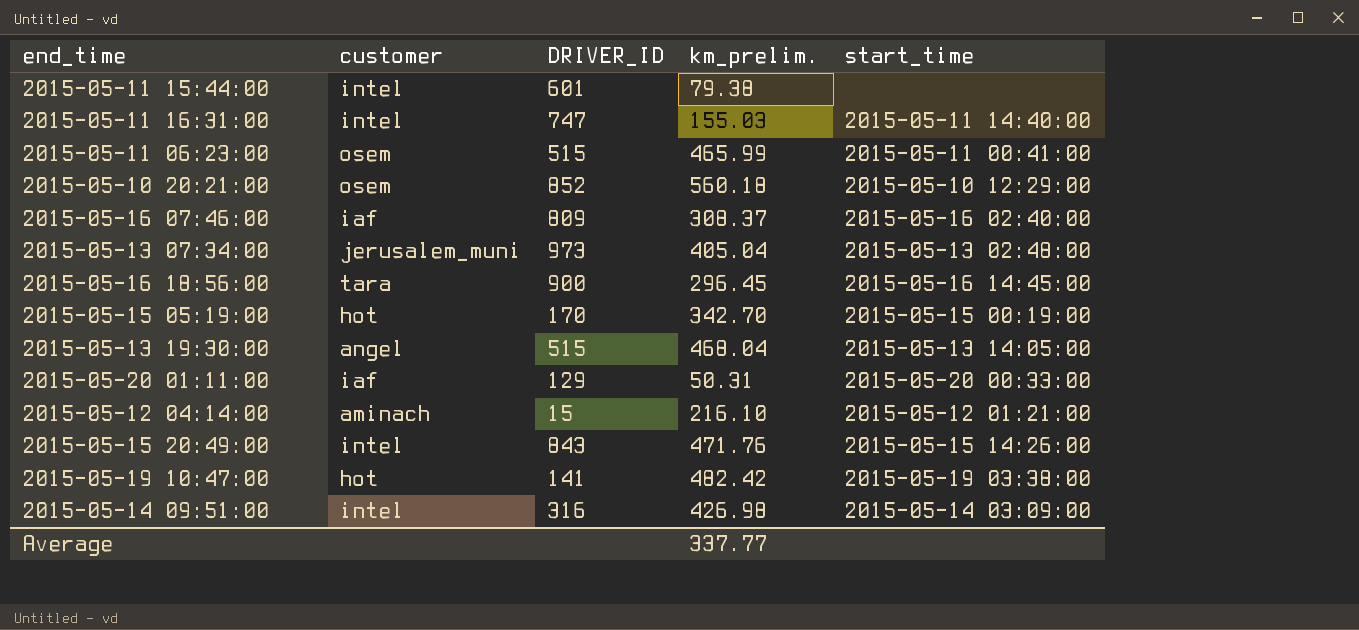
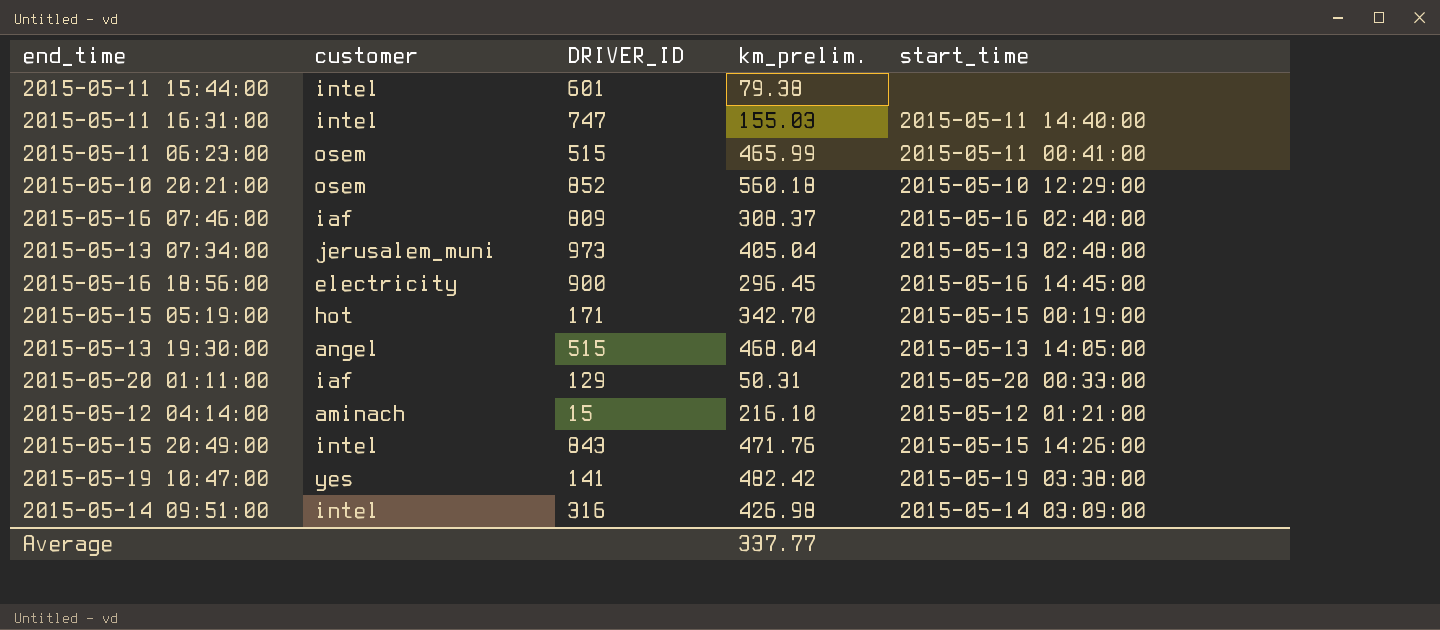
2015-05-16 18:56:00 | customer: tara -> electricity
2015-05-15 05:19:00 | DRIVER_ID: 170 -> 171
2015-05-19 10:47:00 | customer: hot -> yes

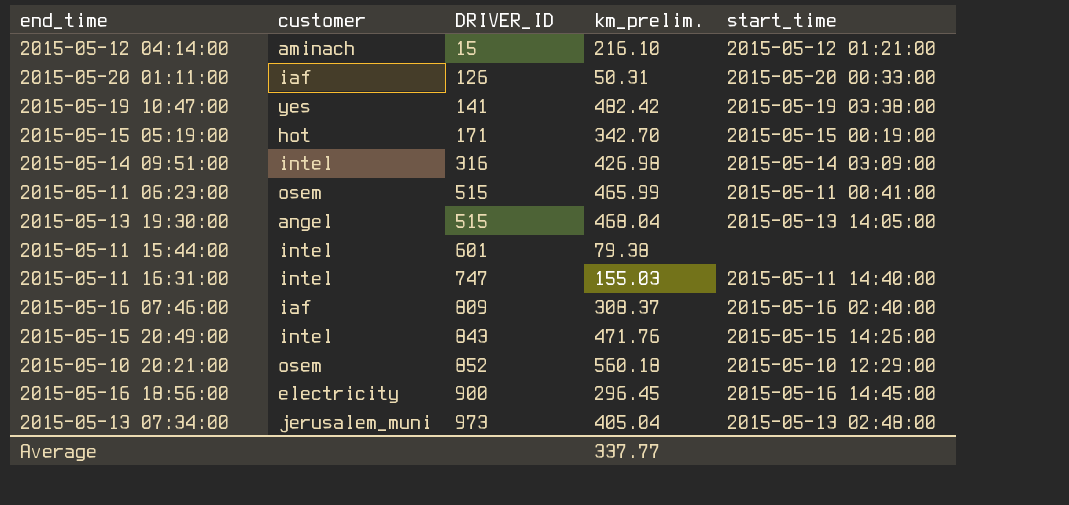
row order: none -> DRIVER_ID ascending
2015-05-20 01:11:00 | DRIVER_ID: 129 -> 126

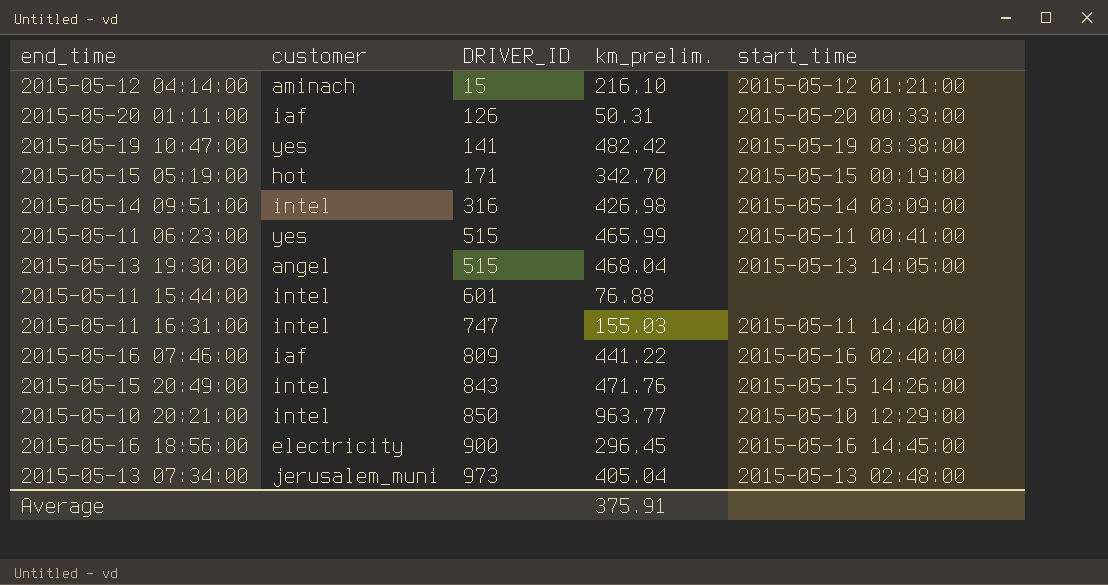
2015-05-11 06:23:00 | customer: osem -> yes
2015-05-11 15:44:00 | km_prelim.: 79.38 -> 76.88
2015-05-16 07:46:00 | km_prelim.: 308.37 -> 441.22
2015-05-10 20:21:00 | customer: osem -> intel
2015-05-10 20:21:00 | DRIVER_ID: 852 -> 850
2015-05-10 20:21:00 | km_prelim.: 560.18 -> 963.77
Average | km_prelim.: 337.77 -> 375.91

